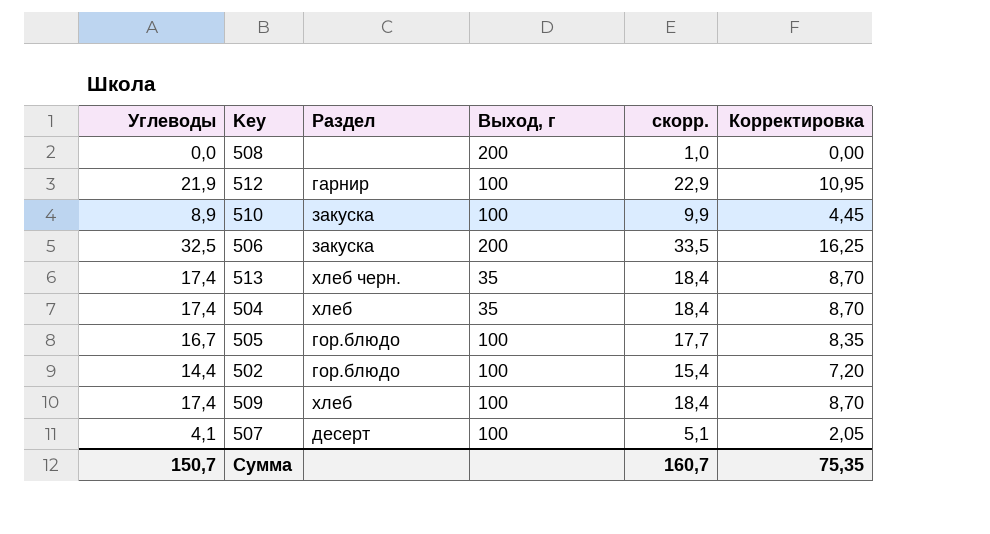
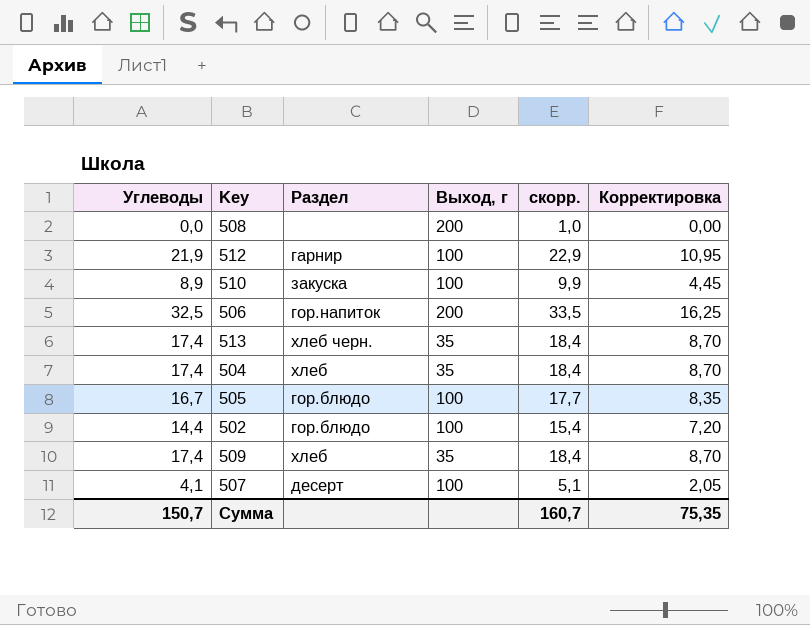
506 | Раздел: закуска -> гор.напиток
509 | Выход, г: 100 -> 35

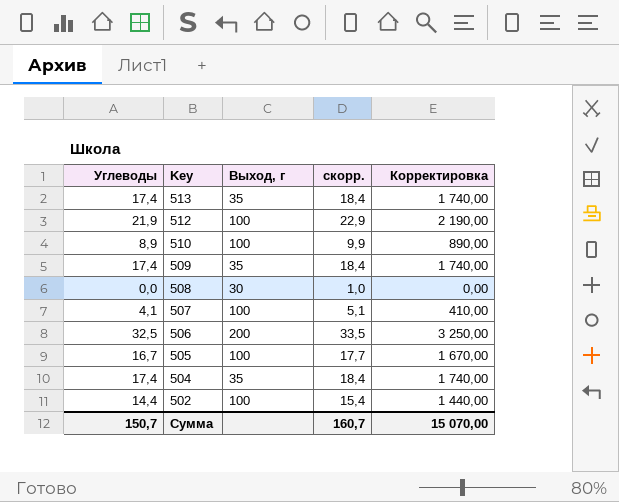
row order: none -> Key descending
column Раздел | position: 3 -> none
column Корректировка | formula: [Углеводы] * 0,5 -> [Углеводы] * 100
508 | Выход, г: 200 -> 30
Сумма | Корректировка: 75,35 -> 15 070,00

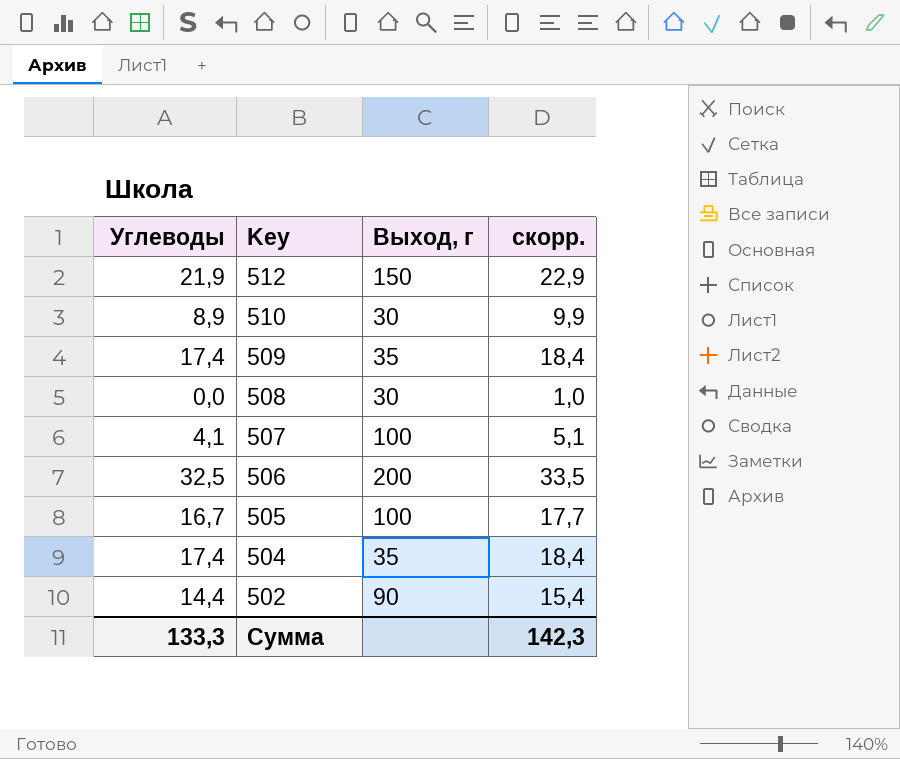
column Корректировка | formula: [Углеводы] * 100 -> none
row 513: 17,4 | 35 | 18,4 | 1 740,00 -> none
512 | Выход, г: 100 -> 150
510 | Выход, г: 100 -> 30
502 | Выход, г: 100 -> 90
Сумма | Углеводы: 150,7 -> 133,3
Сумма | скорр.: 160,7 -> 142,3

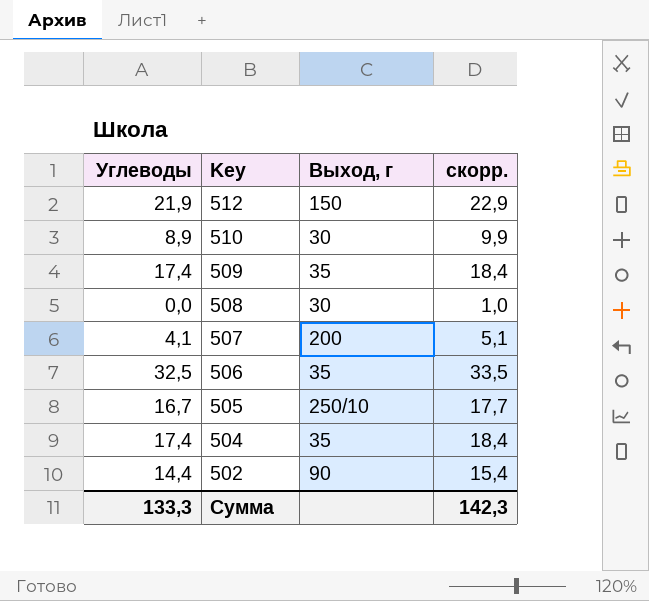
507 | Выход, г: 100 -> 200
506 | Выход, г: 200 -> 35
505 | Выход, г: 100 -> 250/10

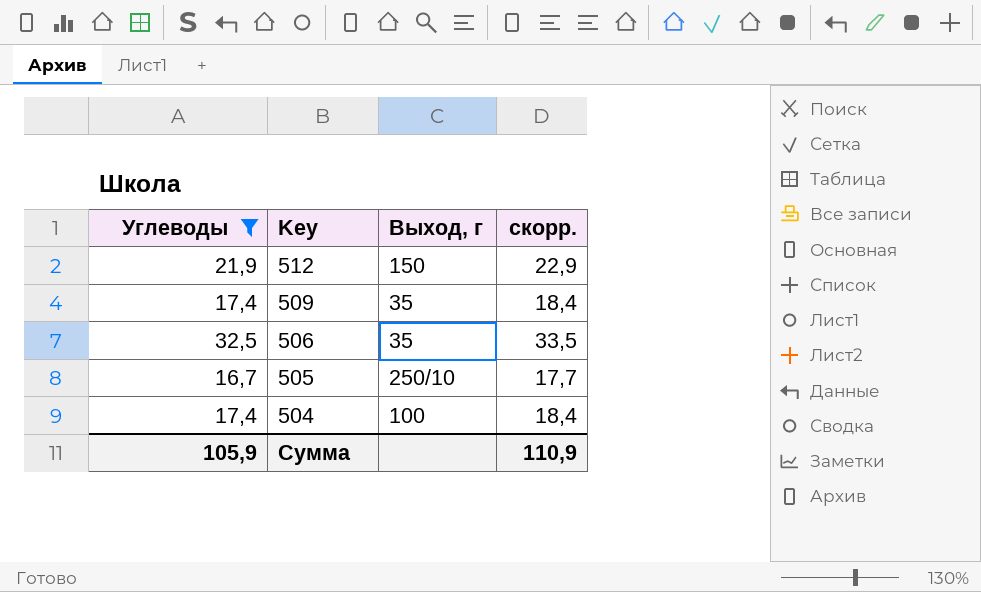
filter: none -> Углеводы >= 16,7
504 | Выход, г: 35 -> 100
Сумма | Углеводы: 133,3 -> 105,9
Сумма | скорр.: 142,3 -> 110,9

